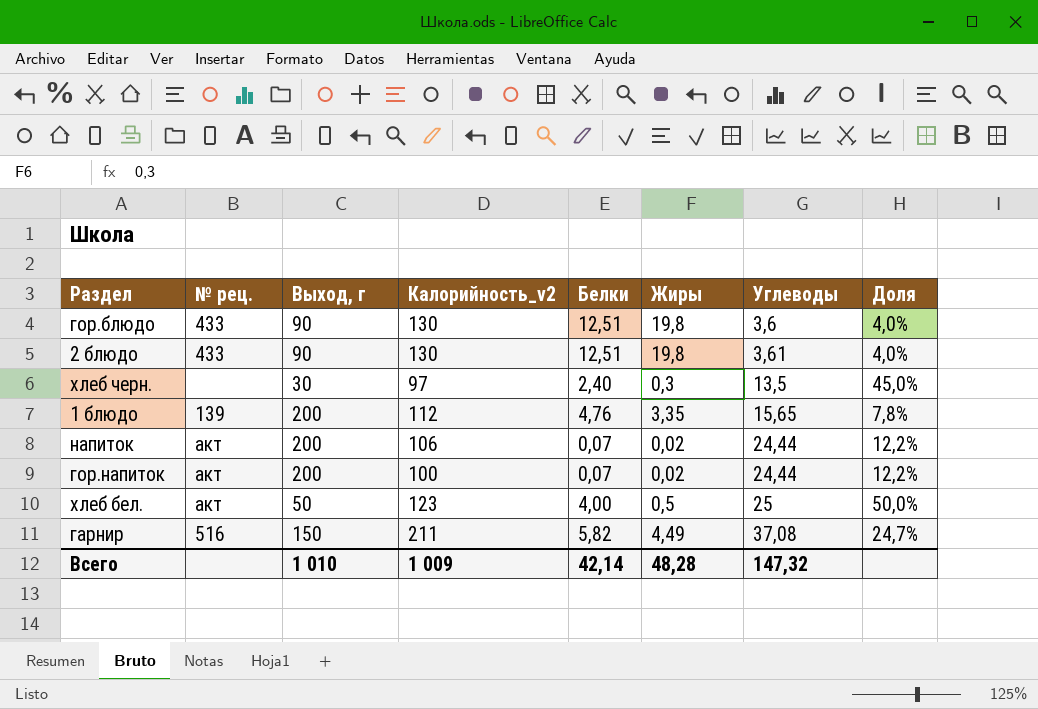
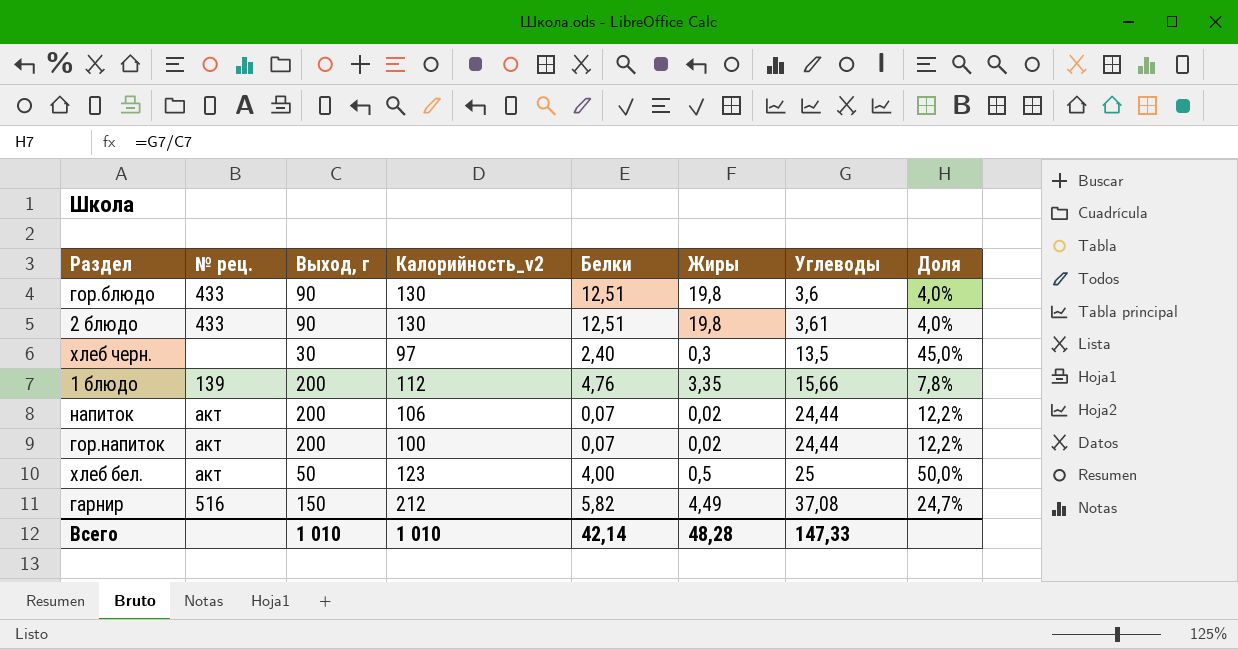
1 блюдо | Углеводы: 15,65 -> 15,66
гарнир | Калорийность_v2: 211 -> 212
Всего | Калорийность_v2: 1 009 -> 1 010
Всего | Углеводы: 147,32 -> 147,33

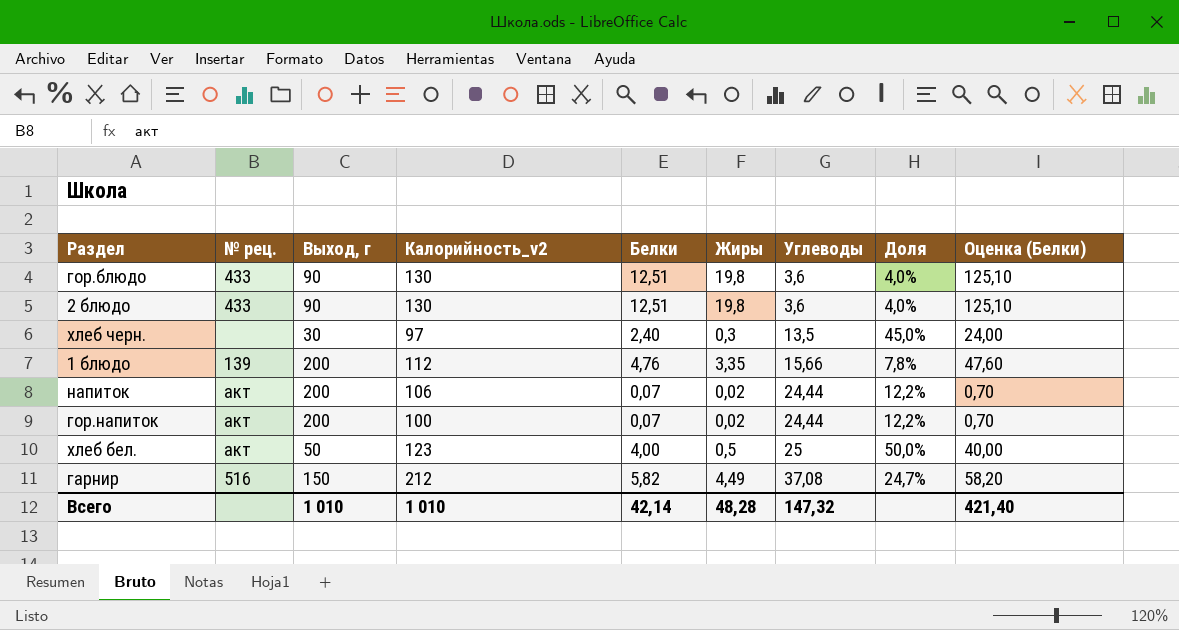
column Оценка (Белки) | formula: none -> [Белки] * 10
2 блюдо | Углеводы: 3,61 -> 3,6
Всего | Углеводы: 147,33 -> 147,32

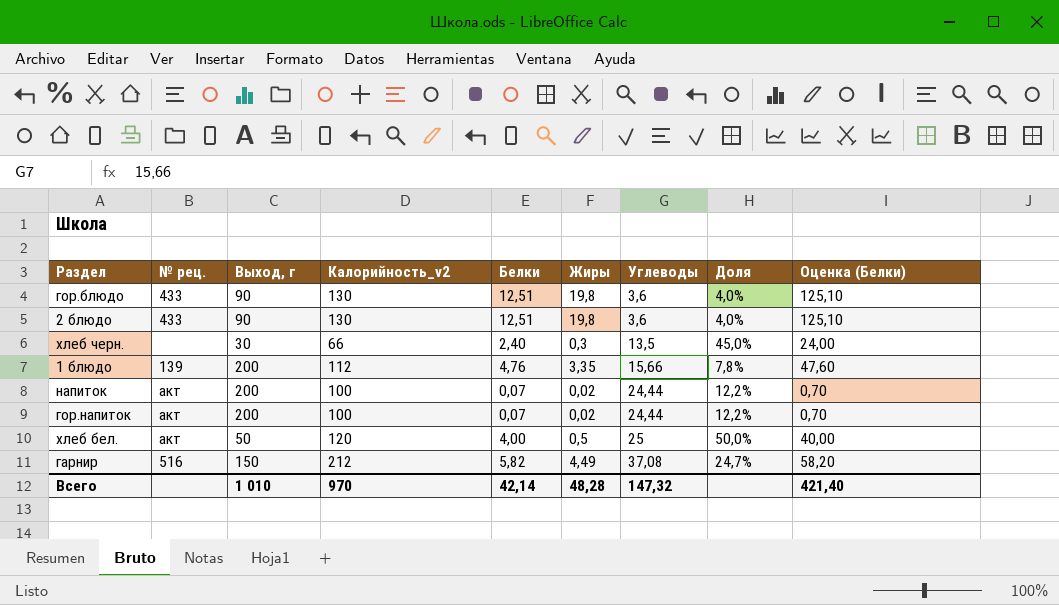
хлеб черн. | Калорийность_v2: 97 -> 66
напиток | Калорийность_v2: 106 -> 100
хлеб бел. | Калорийность_v2: 123 -> 120
Всего | Калорийность_v2: 1 010 -> 970

